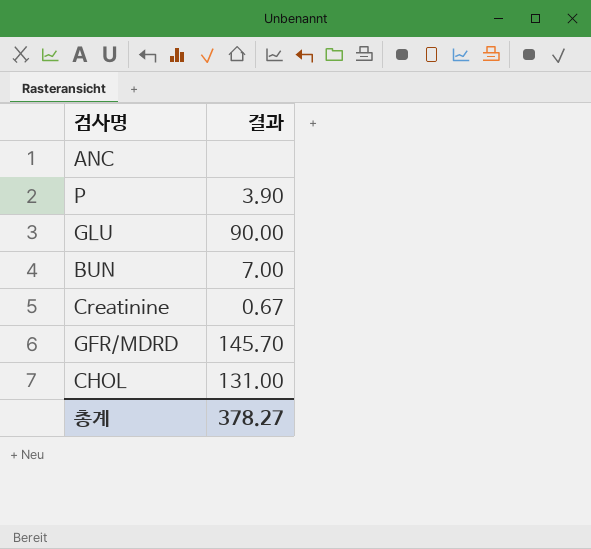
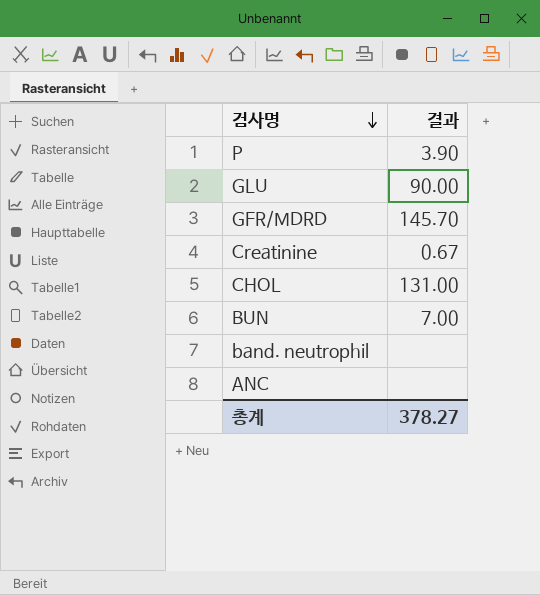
row order: none -> 검사명 descending
row band. neutrophil: none -> none

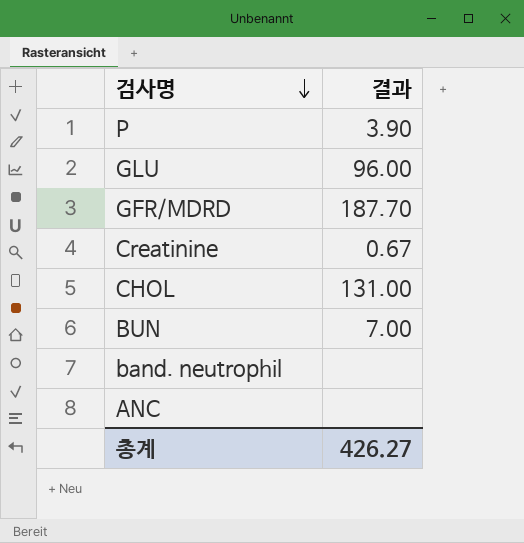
GLU | 결과: 90.00 -> 96.00
GFR/MDRD | 결과: 145.70 -> 187.70
총계 | 결과: 378.27 -> 426.27

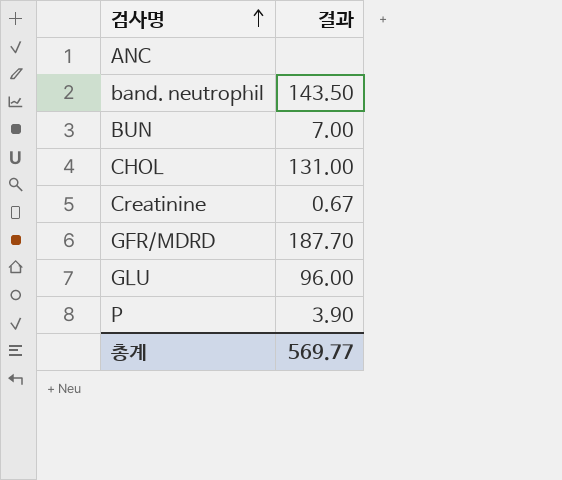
row order: 검사명 descending -> 검사명 ascending
band. neutrophil | 결과: none -> 143.50
총계 | 결과: 426.27 -> 569.77

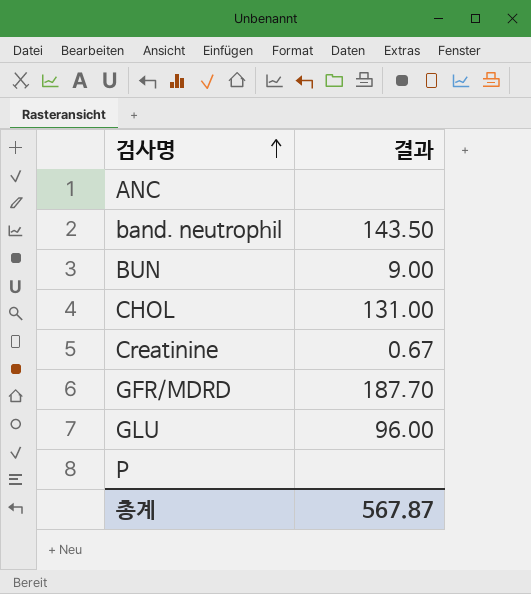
BUN | 결과: 7.00 -> 9.00
P | 결과: 3.90 -> none
총계 | 결과: 569.77 -> 567.87

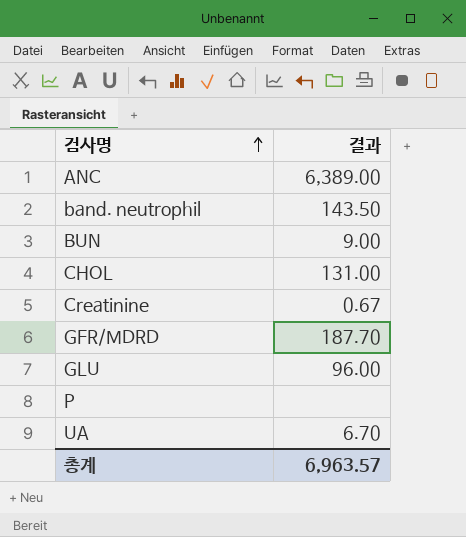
ANC | 결과: none -> 6,389.00
row UA: none -> 6.70
총계 | 결과: 567.87 -> 6,963.57

